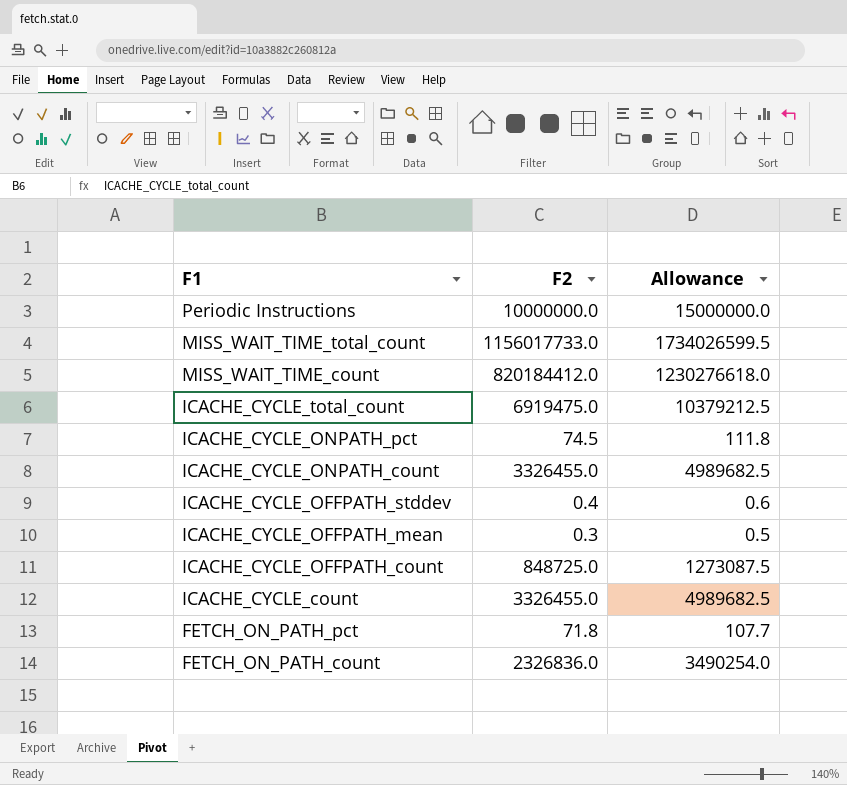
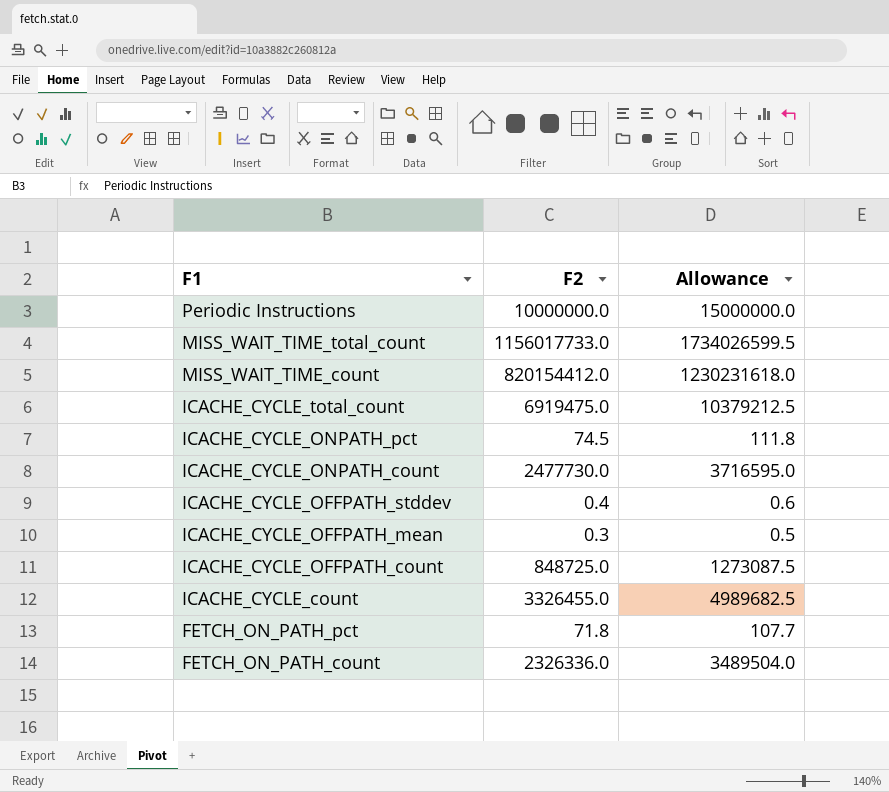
MISS_WAIT_TIME_count | F2: 820184412.0 -> 820154412.0
MISS_WAIT_TIME_count | Allowance: 1230276618.0 -> 1230231618.0
ICACHE_CYCLE_ONPATH_count | F2: 3326455.0 -> 2477730.0
ICACHE_CYCLE_ONPATH_count | Allowance: 4989682.5 -> 3716595.0
FETCH_ON_PATH_count | F2: 2326836.0 -> 2326336.0
FETCH_ON_PATH_count | Allowance: 3490254.0 -> 3489504.0

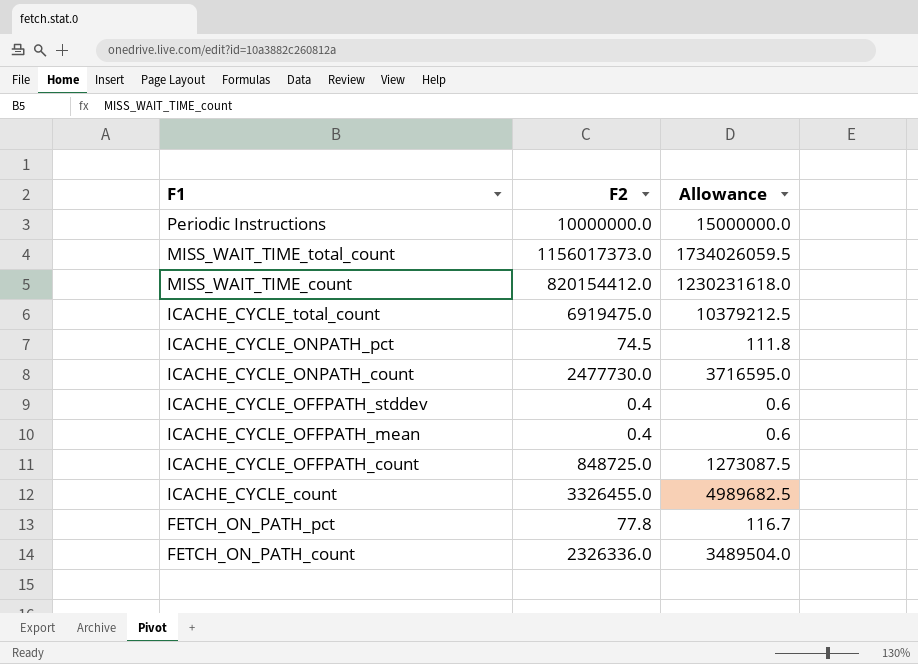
MISS_WAIT_TIME_total_count | F2: 1156017733.0 -> 1156017373.0
MISS_WAIT_TIME_total_count | Allowance: 1734026599.5 -> 1734026059.5
ICACHE_CYCLE_OFFPATH_mean | F2: 0.3 -> 0.4
ICACHE_CYCLE_OFFPATH_mean | Allowance: 0.5 -> 0.6
FETCH_ON_PATH_pct | F2: 71.8 -> 77.8
FETCH_ON_PATH_pct | Allowance: 107.7 -> 116.7

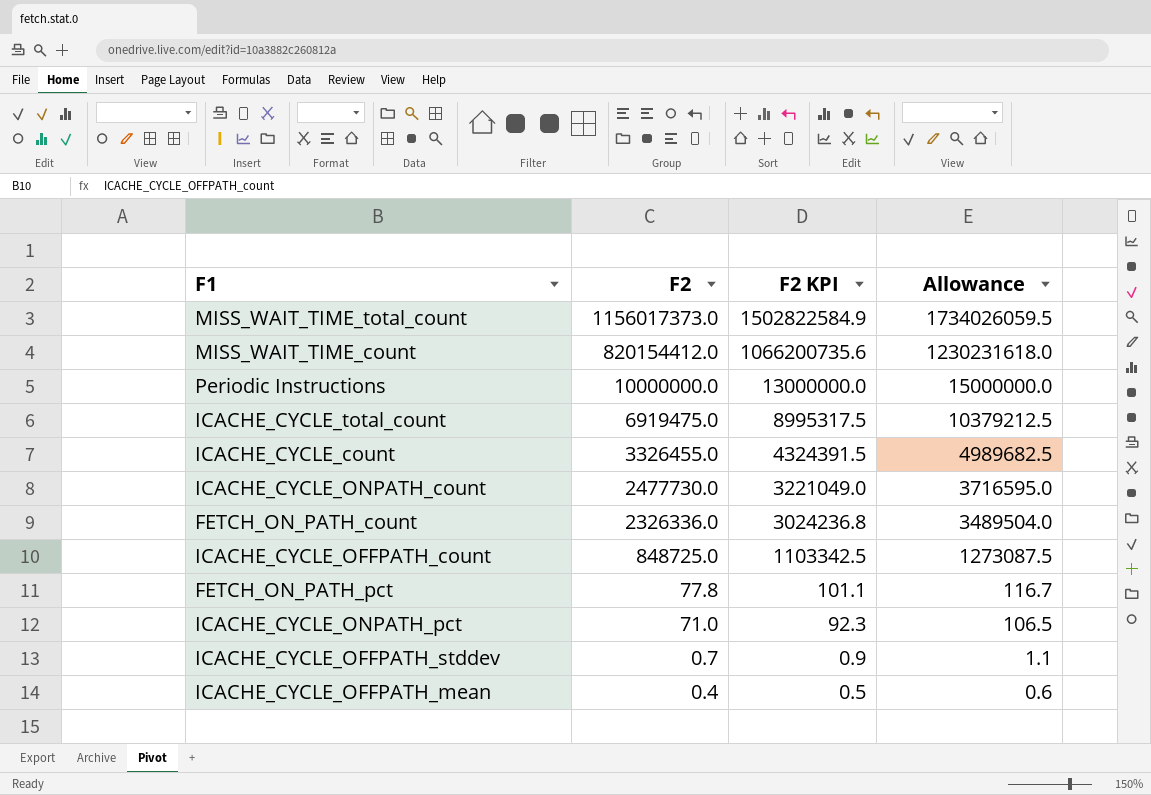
row order: F1 descending -> F2 descending
column F2 KPI | formula: none -> [F2] * 1.3
ICACHE_CYCLE_ONPATH_pct | F2: 74.5 -> 71.0
ICACHE_CYCLE_ONPATH_pct | Allowance: 111.8 -> 106.5
ICACHE_CYCLE_OFFPATH_stddev | F2: 0.4 -> 0.7
ICACHE_CYCLE_OFFPATH_stddev | Allowance: 0.6 -> 1.1

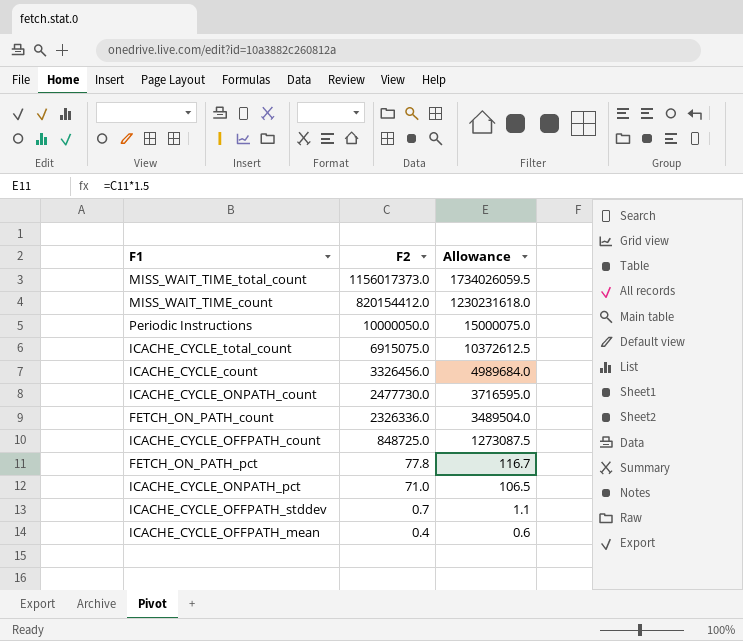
column F2 KPI | formula: [F2] * 1.3 -> none
Periodic Instructions | F2: 10000000.0 -> 10000050.0
Periodic Instructions | Allowance: 15000000.0 -> 15000075.0
ICACHE_CYCLE_total_count | F2: 6919475.0 -> 6915075.0
ICACHE_CYCLE_total_count | Allowance: 10379212.5 -> 10372612.5
ICACHE_CYCLE_count | F2: 3326455.0 -> 3326456.0
ICACHE_CYCLE_count | Allowance: 4989682.5 -> 4989684.0

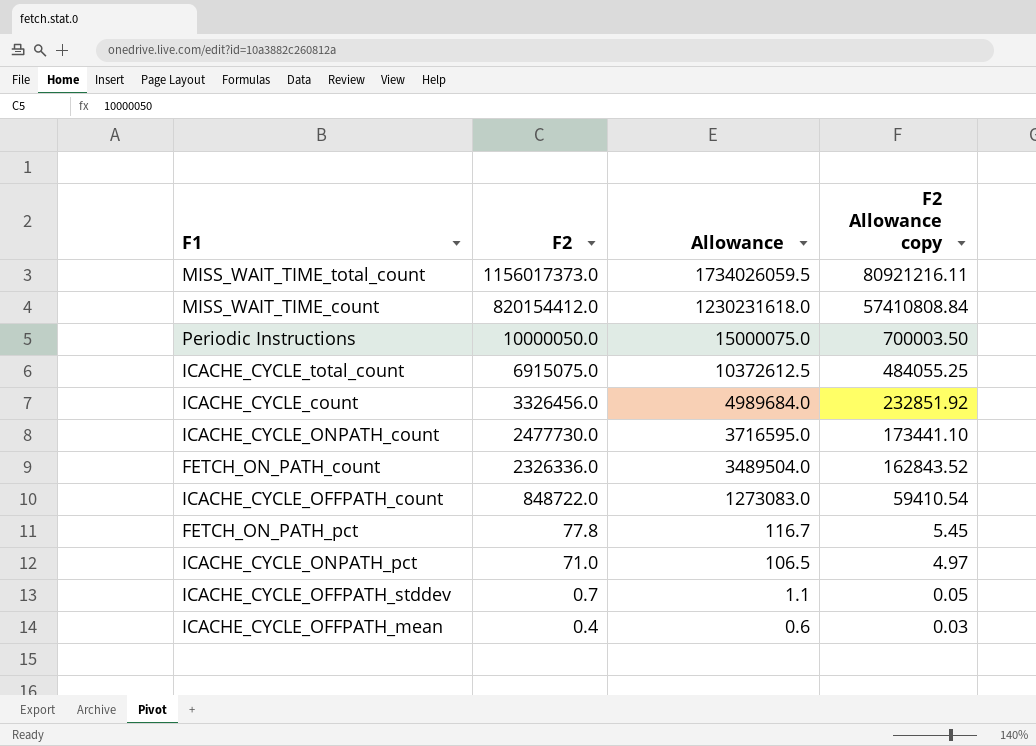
column F2 Allowance copy | formula: none -> [F2] * 0.07
ICACHE_CYCLE_OFFPATH_count | F2: 848725.0 -> 848722.0
ICACHE_CYCLE_OFFPATH_count | Allowance: 1273087.5 -> 1273083.0

